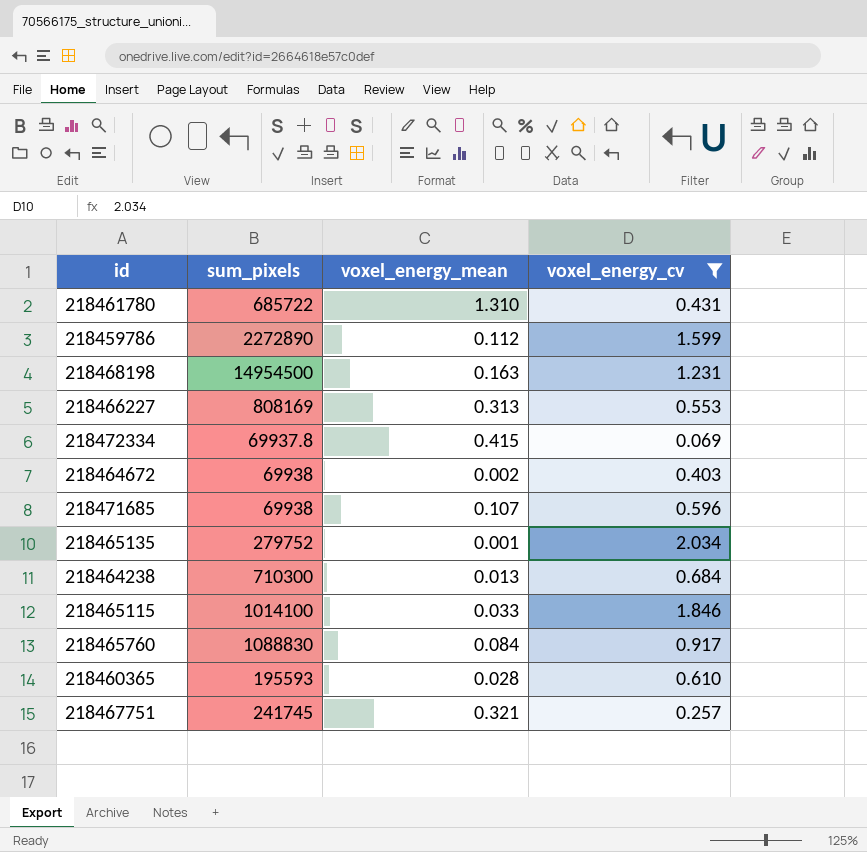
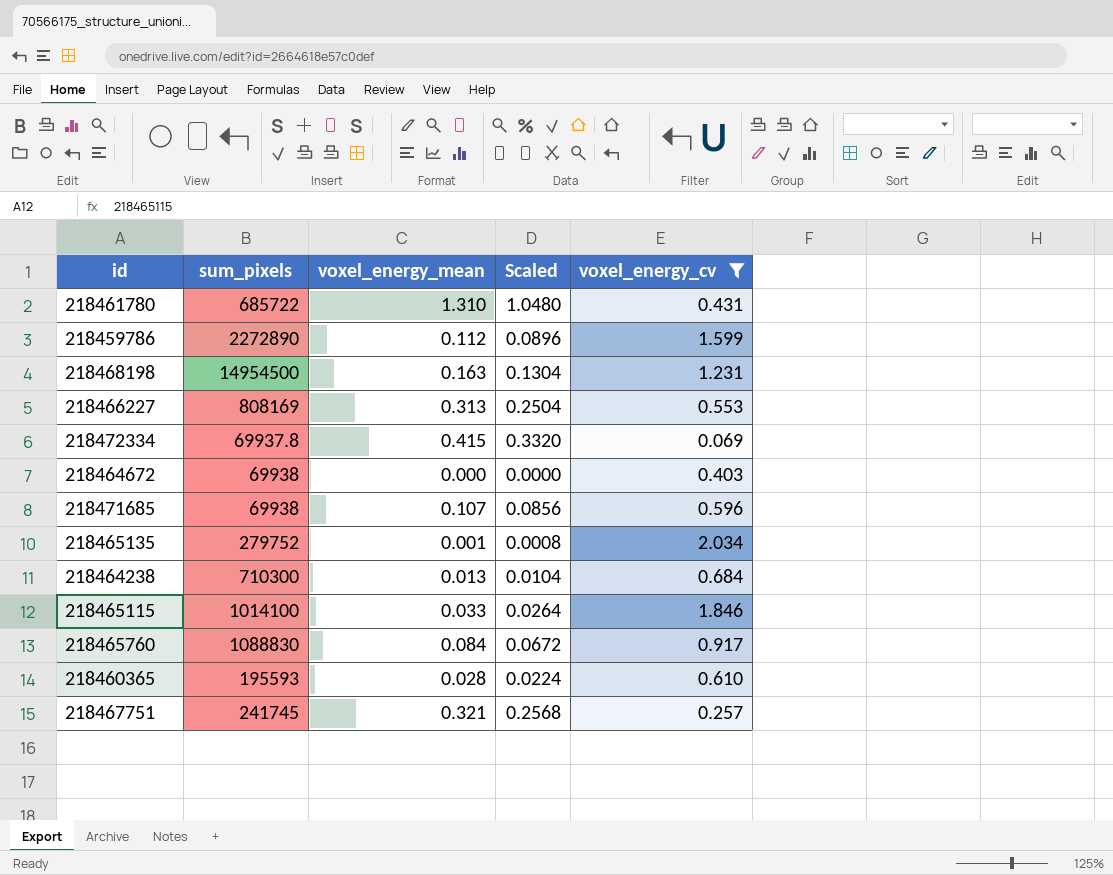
column Scaled | formula: none -> [voxel_energy_mean] * 0.8
218464672 | voxel_energy_mean: 0.002 -> 0.000

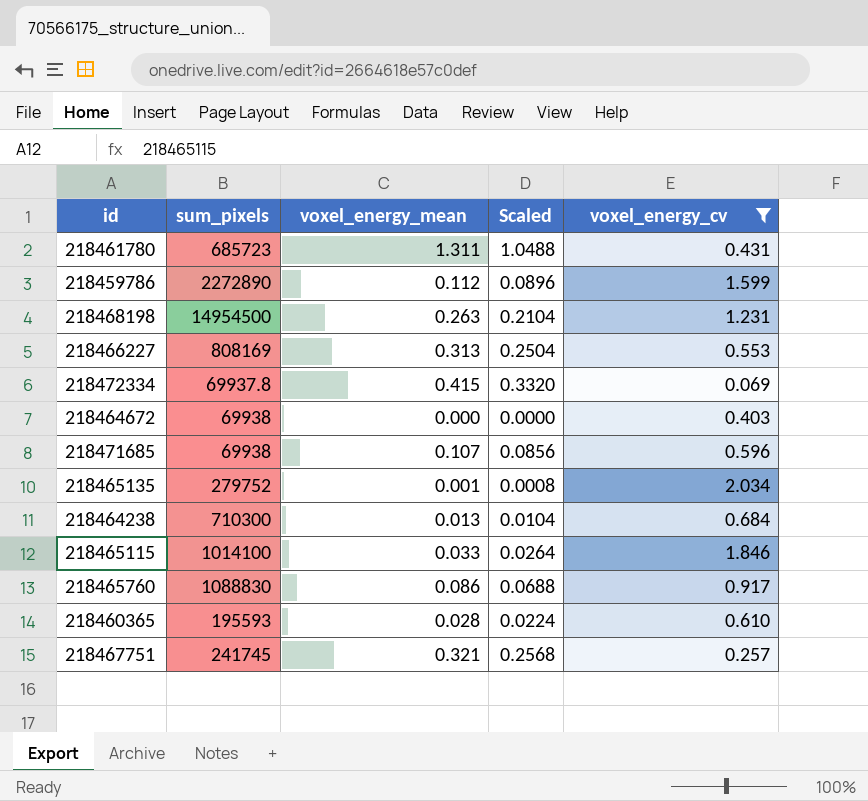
218461780 | sum_pixels: 685722 -> 685723
218461780 | voxel_energy_mean: 1.310 -> 1.311
218461780 | Scaled: 1.0480 -> 1.0488
218468198 | voxel_energy_mean: 0.163 -> 0.263
218468198 | Scaled: 0.1304 -> 0.2104
218465760 | voxel_energy_mean: 0.084 -> 0.086
218465760 | Scaled: 0.0672 -> 0.0688

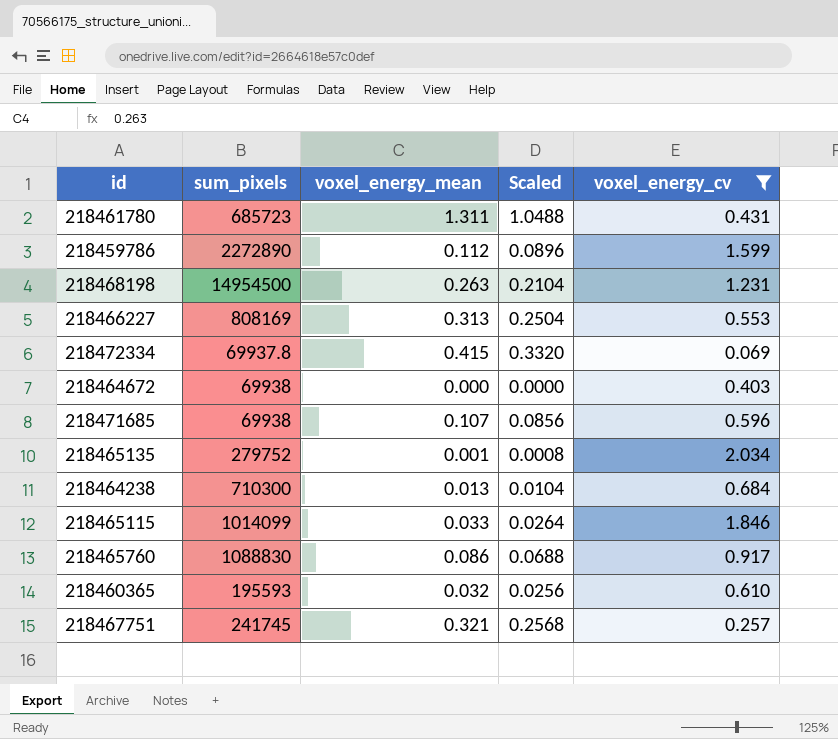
218465115 | sum_pixels: 1014100 -> 1014099
218460365 | voxel_energy_mean: 0.028 -> 0.032
218460365 | Scaled: 0.0224 -> 0.0256

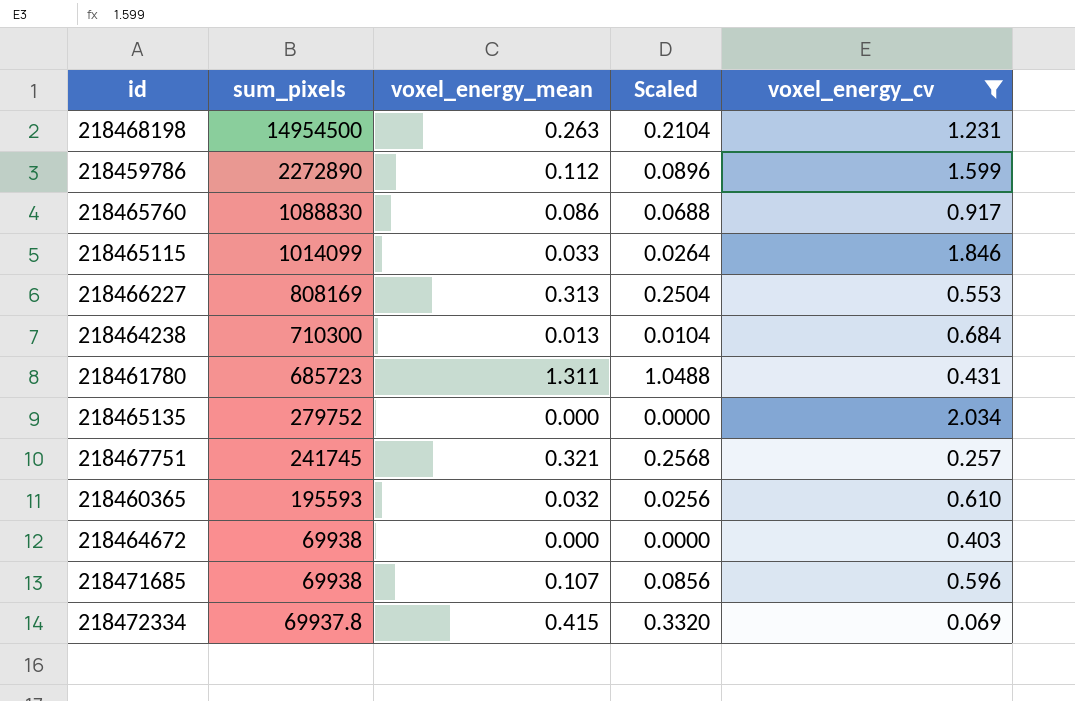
row order: none -> sum_pixels descending
218465135 | voxel_energy_mean: 0.001 -> 0.000
218465135 | Scaled: 0.0008 -> 0.0000

